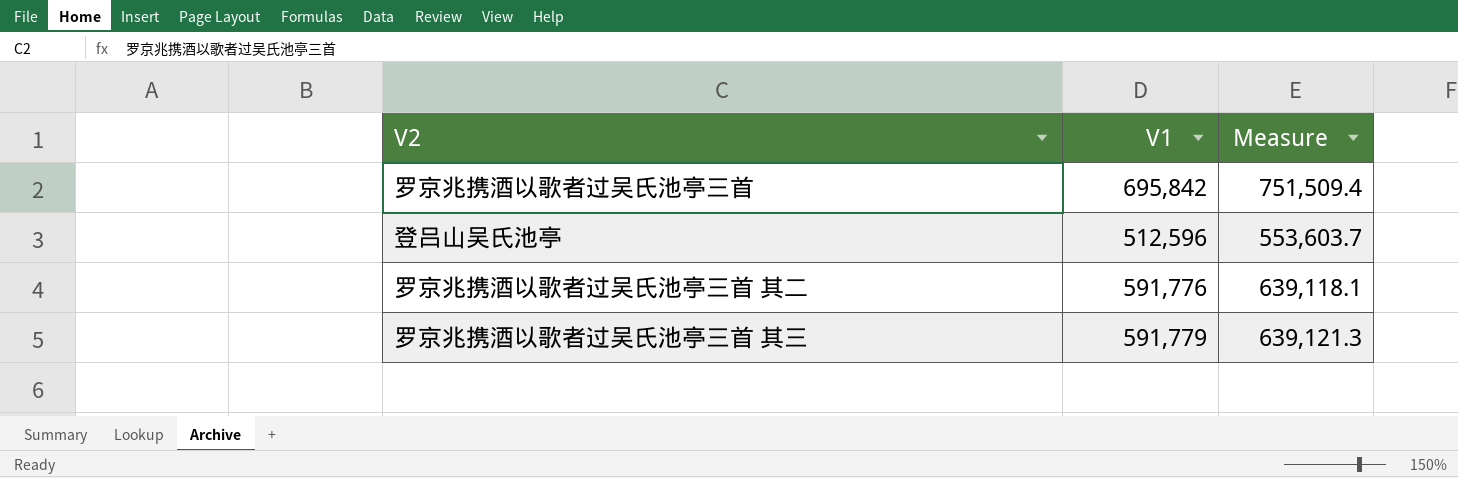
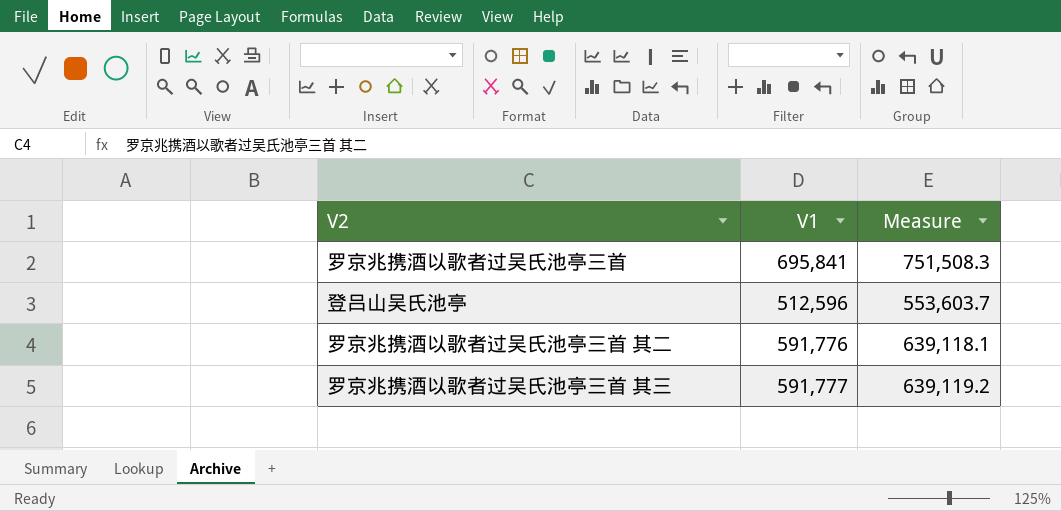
罗京兆携酒以歌者过吴氏池亭三首 | V1: 695,842 -> 695,841
罗京兆携酒以歌者过吴氏池亭三首 | Measure: 751,509.4 -> 751,508.3
罗京兆携酒以歌者过吴氏池亭三首 其三 | V1: 591,779 -> 591,777
罗京兆携酒以歌者过吴氏池亭三首 其三 | Measure: 639,121.3 -> 639,119.2

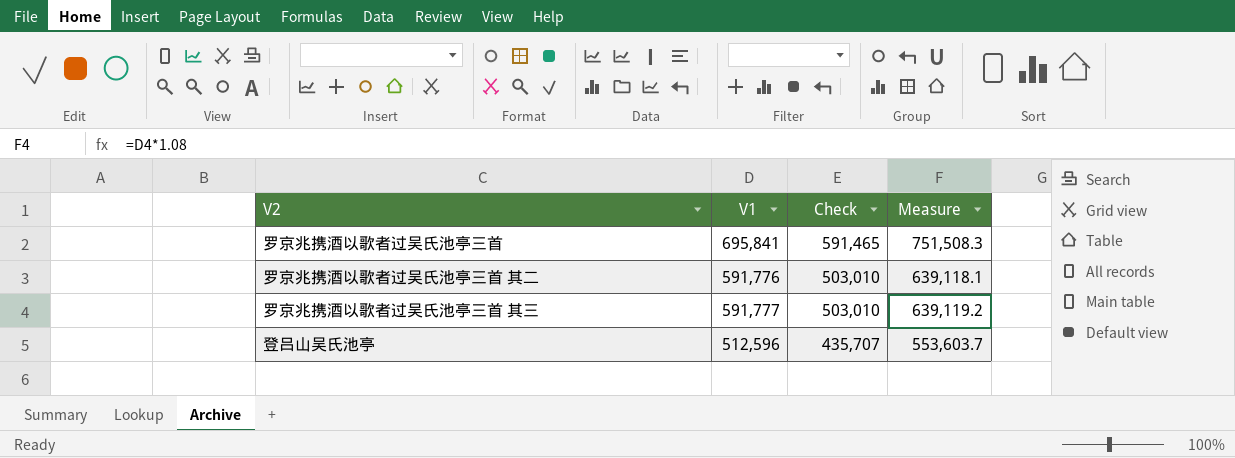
row order: none -> Check descending
column Check | formula: none -> [V1] * 0.85

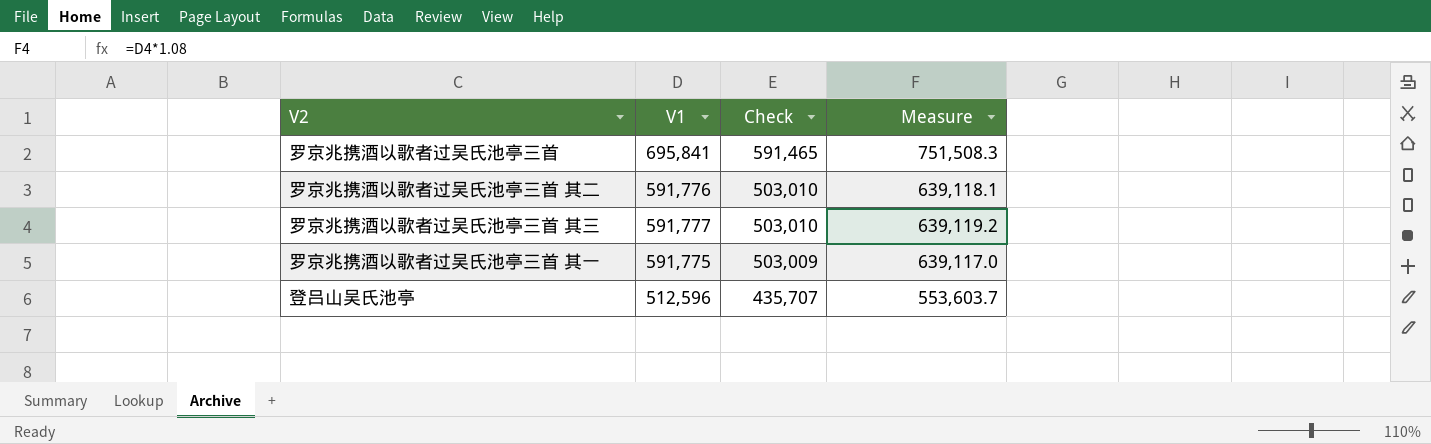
row 罗京兆携酒以歌者过吴氏池亭三首 其一: none -> 591,775 | 503,009 | 639,117.0

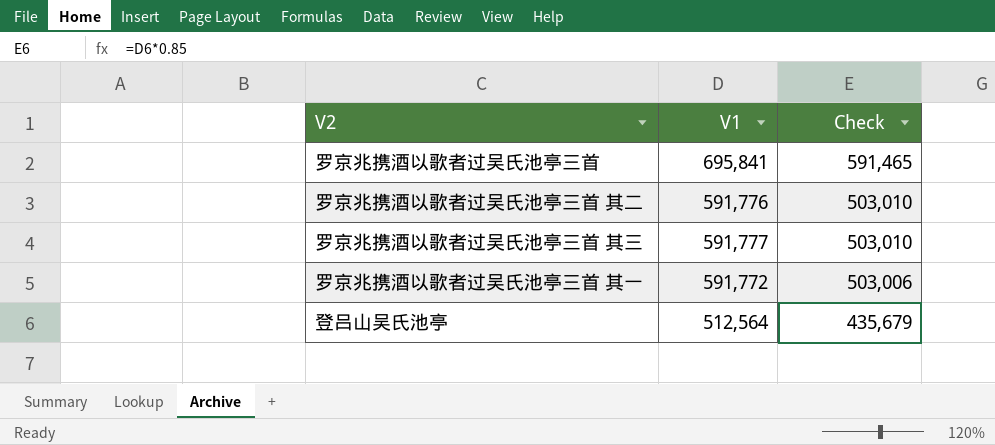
column Measure | formula: [V1] * 1.08 -> none
罗京兆携酒以歌者过吴氏池亭三首 其一 | V1: 591,775 -> 591,772
罗京兆携酒以歌者过吴氏池亭三首 其一 | Check: 503,009 -> 503,006
登吕山吴氏池亭 | V1: 512,596 -> 512,564
登吕山吴氏池亭 | Check: 435,707 -> 435,679

